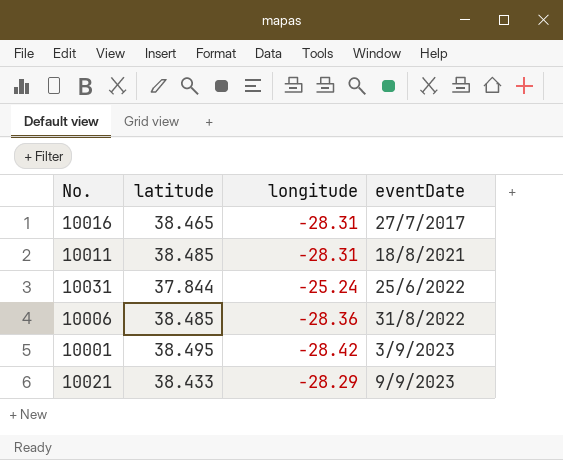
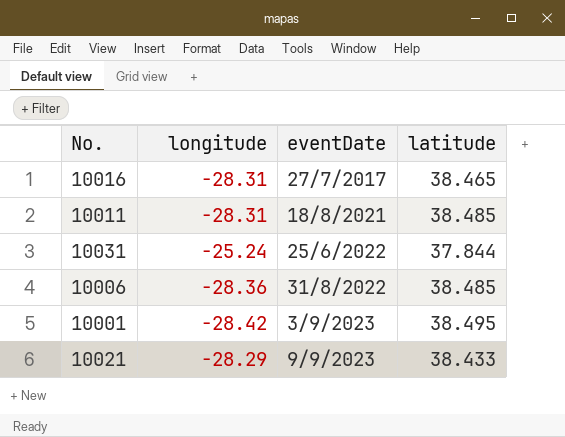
column latitude | position: 2 -> 4

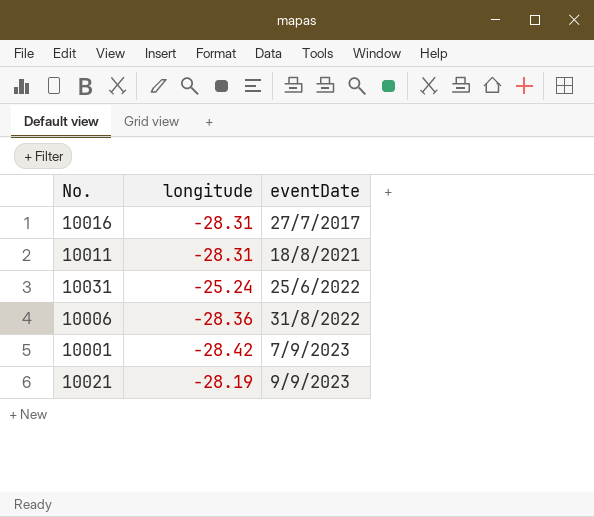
column latitude | position: 4 -> none
10001 | eventDate: 3/9/2023 -> 7/9/2023
10021 | longitude: -28.29 -> -28.19

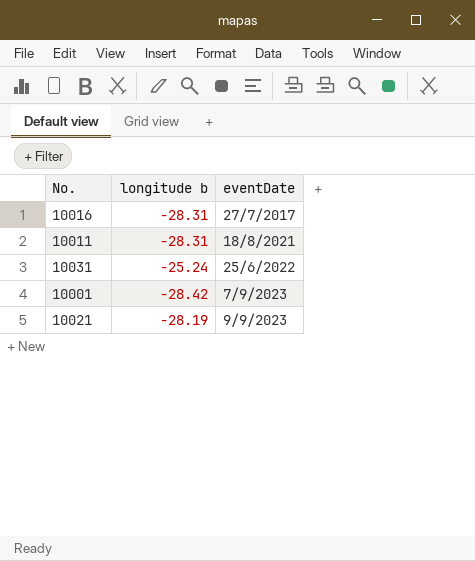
column name: longitude -> longitude b
row 10006: -28.36 | 31/8/2022 -> none

